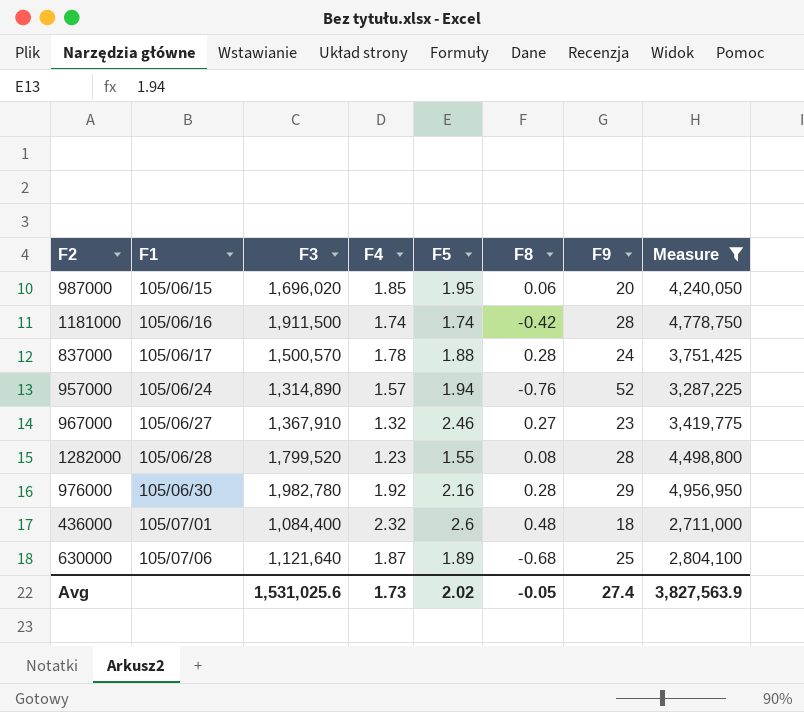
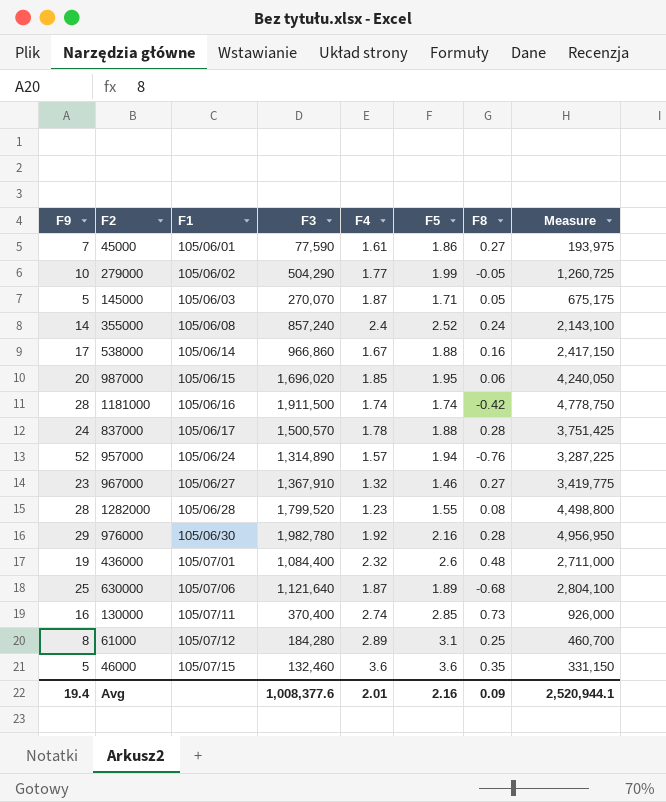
filter: Measure >= 2,711,000 -> none
column F9 | position: 7 -> 1
967000 | F5: 2.46 -> 1.46
436000 | F9: 18 -> 19
Avg | F9: 27.4 -> 19.4
Avg | F3: 1,531,025.6 -> 1,008,377.6
Avg | F4: 1.73 -> 2.01
Avg | F5: 2.02 -> 2.16
Avg | F8: -0.05 -> 0.09
Avg | Measure: 3,827,563.9 -> 2,520,944.1

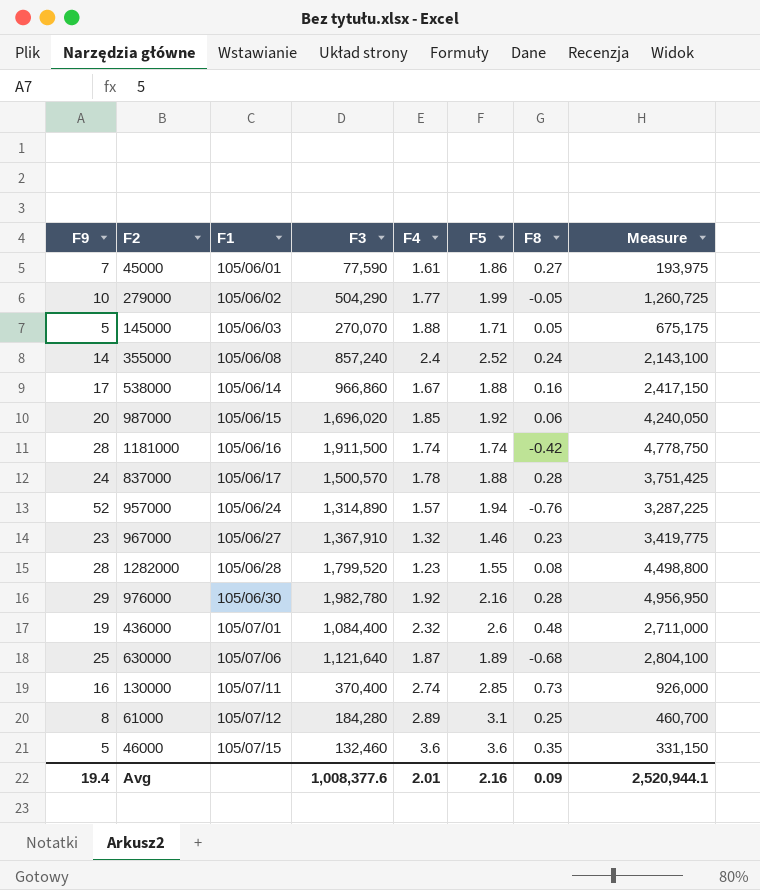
145000 | F4: 1.87 -> 1.88
987000 | F5: 1.95 -> 1.92
967000 | F8: 0.27 -> 0.23

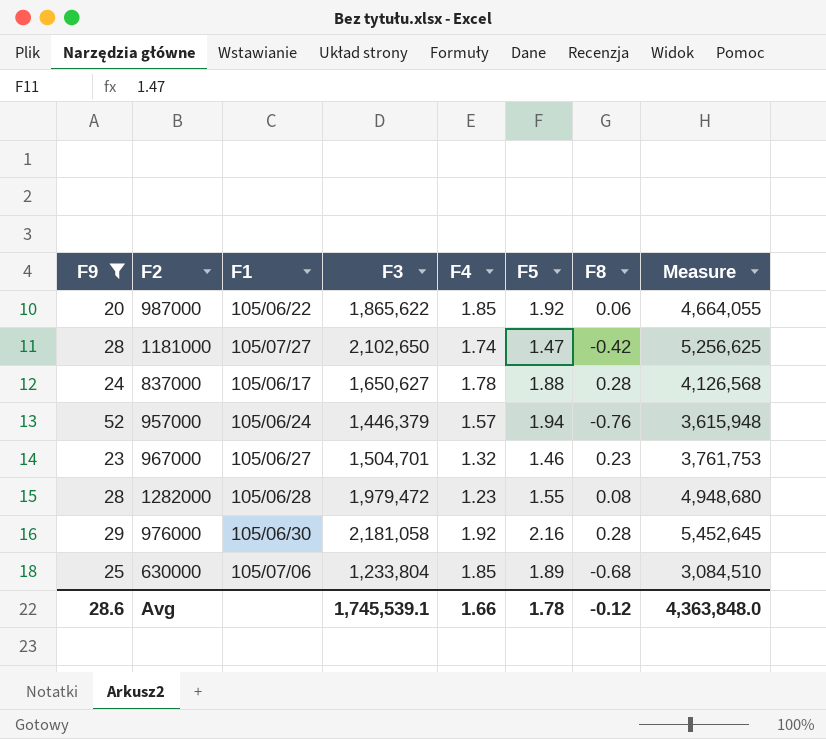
filter: none -> F9 >= 20
987000 | F1: 105/06/15 -> 105/06/22
987000 | F3: 1,696,020 -> 1,865,622
987000 | Measure: 4,240,050 -> 4,664,055
1181000 | F1: 105/06/16 -> 105/07/27
1181000 | F3: 1,911,500 -> 2,102,650
1181000 | F5: 1.74 -> 1.47
1181000 | Measure: 4,778,750 -> 5,256,625
837000 | F3: 1,500,570 -> 1,650,627
837000 | Measure: 3,751,425 -> 4,126,568
957000 | F3: 1,314,890 -> 1,446,379
957000 | Measure: 3,287,225 -> 3,615,948
967000 | F3: 1,367,910 -> 1,504,701
967000 | Measure: 3,419,775 -> 3,761,753
1282000 | F3: 1,799,520 -> 1,979,472
1282000 | Measure: 4,498,800 -> 4,948,680
976000 | F3: 1,982,780 -> 2,181,058
976000 | Measure: 4,956,950 -> 5,452,645
630000 | F3: 1,121,640 -> 1,233,804
630000 | F4: 1.87 -> 1.85
630000 | Measure: 2,804,100 -> 3,084,510
Avg | F9: 19.4 -> 28.6
Avg | F3: 1,008,377.6 -> 1,745,539.1
Avg | F4: 2.01 -> 1.66
Avg | F5: 2.16 -> 1.78
Avg | F8: 0.09 -> -0.12
Avg | Measure: 2,520,944.1 -> 4,363,848.0

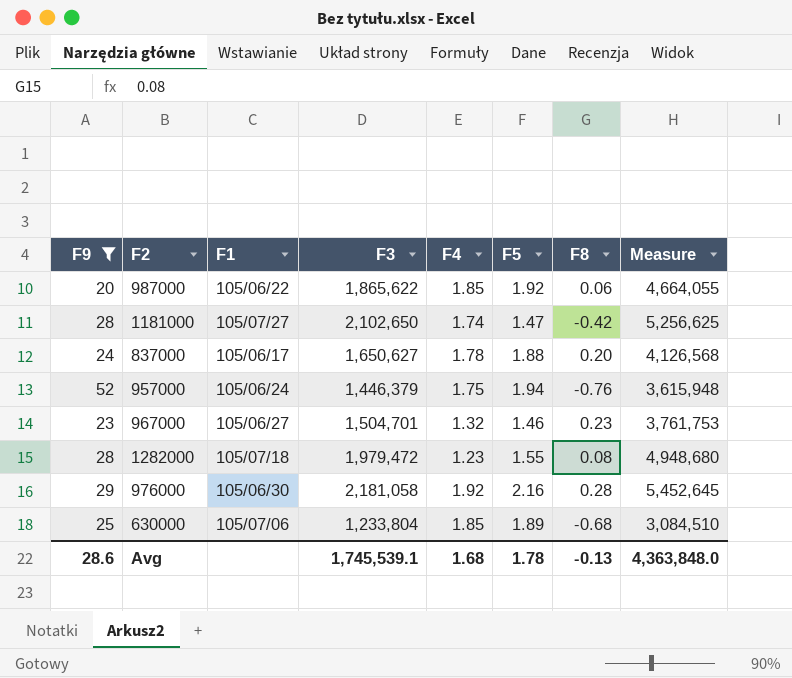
837000 | F8: 0.28 -> 0.20
957000 | F4: 1.57 -> 1.75
1282000 | F1: 105/06/28 -> 105/07/18
Avg | F4: 1.66 -> 1.68
Avg | F8: -0.12 -> -0.13

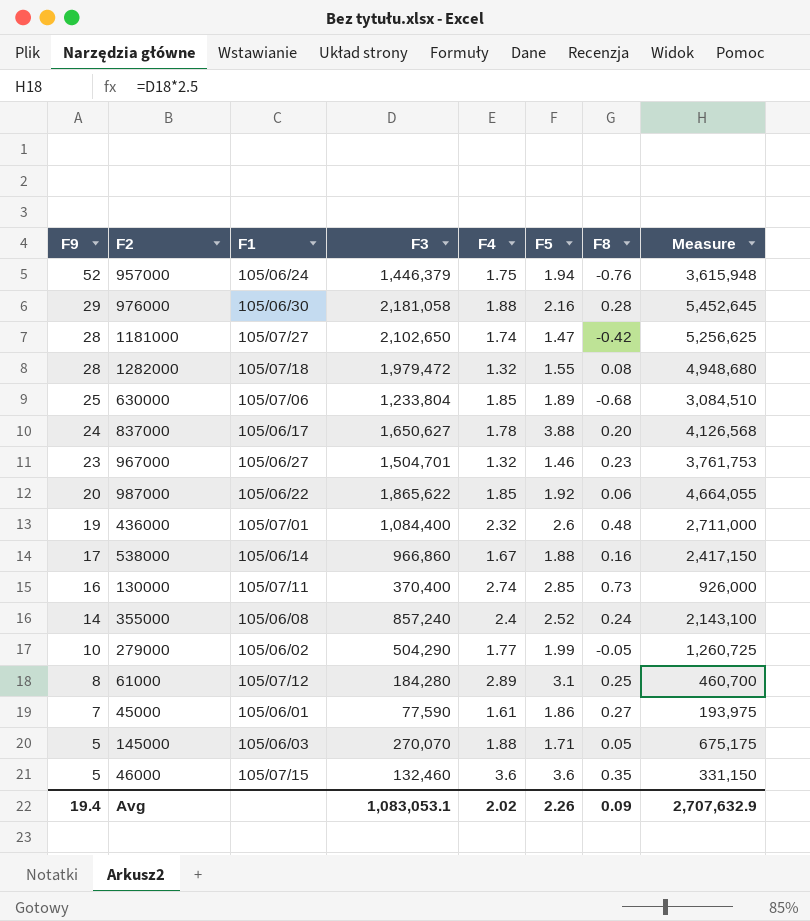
filter: F9 >= 20 -> none
row order: none -> F9 descending
976000 | F4: 1.92 -> 1.88
1282000 | F4: 1.23 -> 1.32
837000 | F5: 1.88 -> 3.88
Avg | F9: 28.6 -> 19.4
Avg | F3: 1,745,539.1 -> 1,083,053.1
Avg | F4: 1.68 -> 2.02
Avg | F5: 1.78 -> 2.26
Avg | F8: -0.13 -> 0.09
Avg | Measure: 4,363,848.0 -> 2,707,632.9

